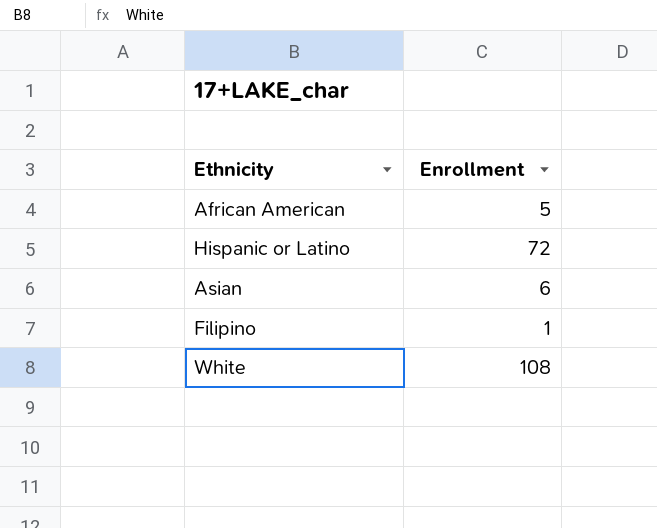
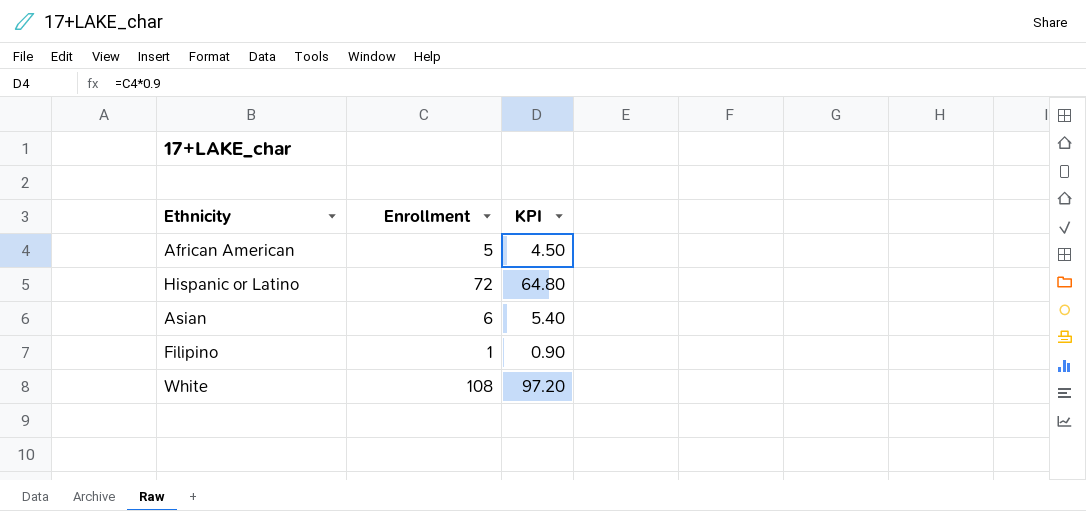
column KPI | formula: none -> [Enrollment] * 0.9

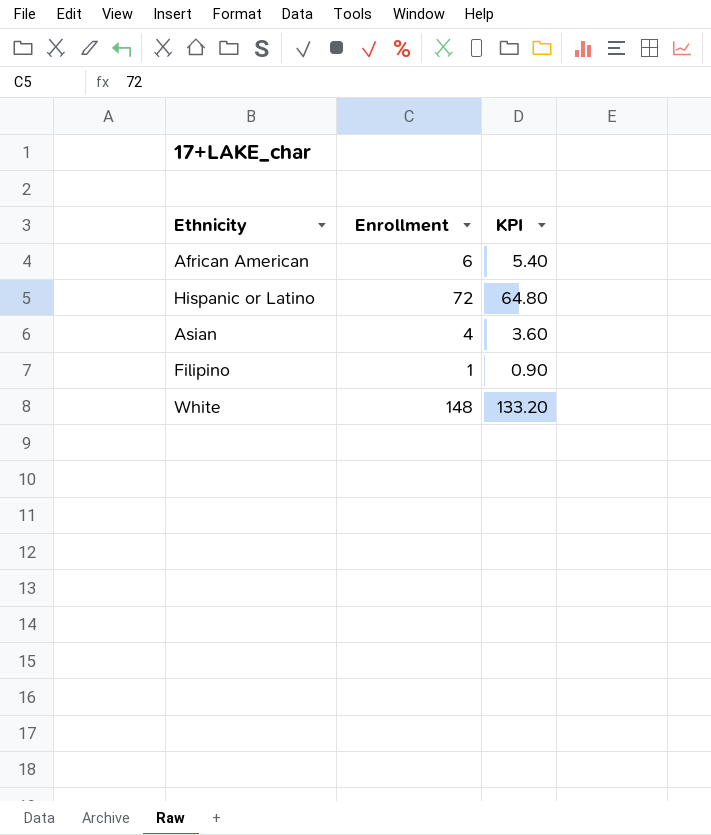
African American | Enrollment: 5 -> 6
African American | KPI: 4.50 -> 5.40
Asian | Enrollment: 6 -> 4
Asian | KPI: 5.40 -> 3.60
White | Enrollment: 108 -> 148
White | KPI: 97.20 -> 133.20

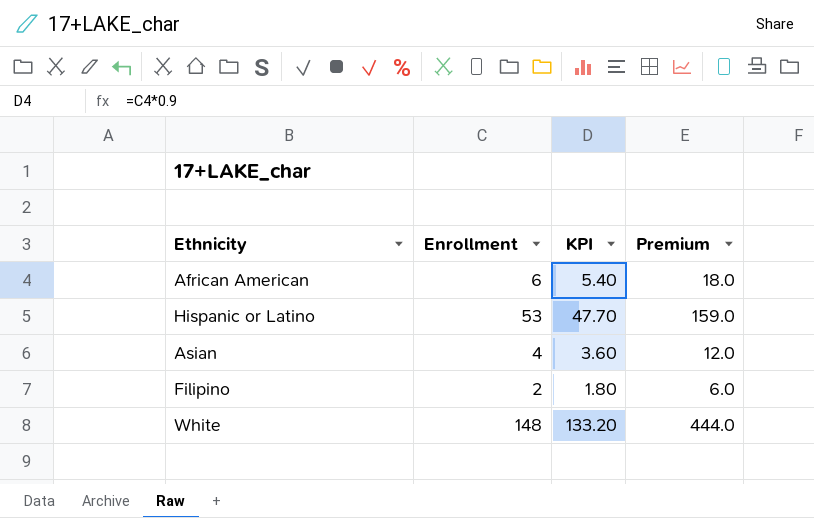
column Premium | formula: none -> [Enrollment] * 3
Hispanic or Latino | Enrollment: 72 -> 53
Hispanic or Latino | KPI: 64.80 -> 47.70
Filipino | Enrollment: 1 -> 2
Filipino | KPI: 0.90 -> 1.80

